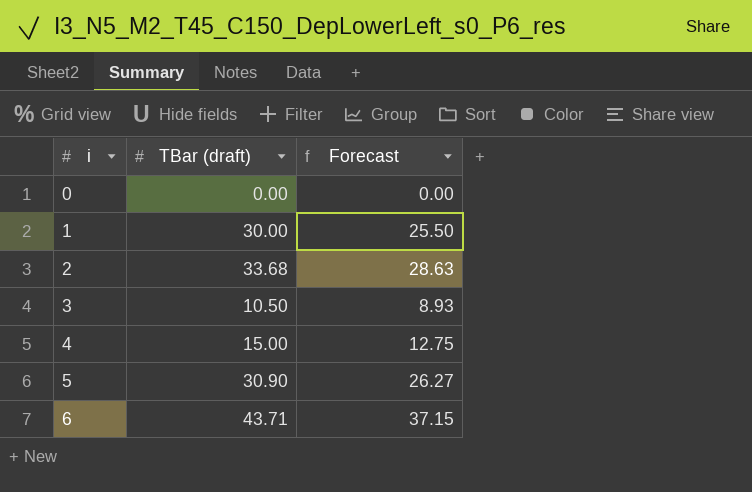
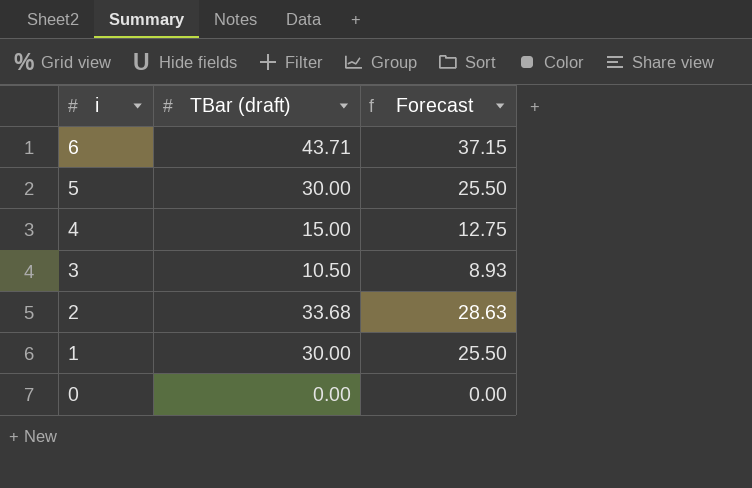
row order: i ascending -> i descending
5 | TBar (draft): 30.90 -> 30.00
5 | Forecast: 26.27 -> 25.50

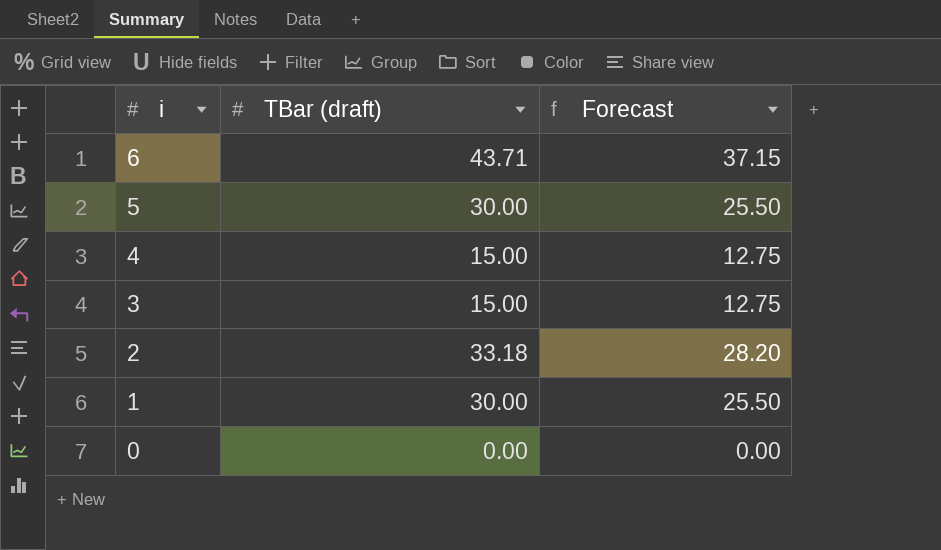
3 | TBar (draft): 10.50 -> 15.00
3 | Forecast: 8.93 -> 12.75
2 | TBar (draft): 33.68 -> 33.18
2 | Forecast: 28.63 -> 28.20

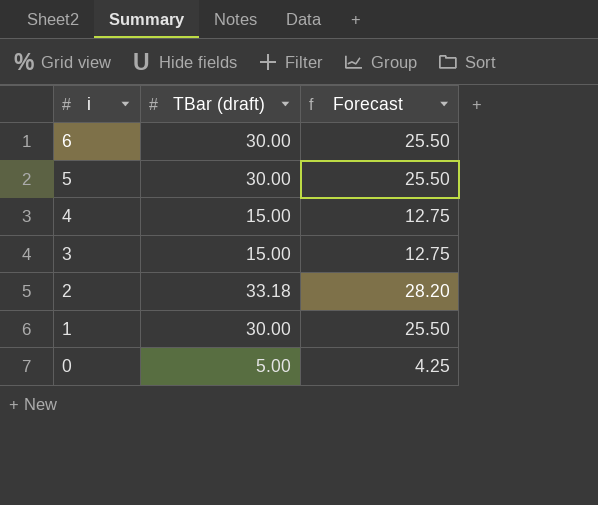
6 | TBar (draft): 43.71 -> 30.00
6 | Forecast: 37.15 -> 25.50
0 | TBar (draft): 0.00 -> 5.00
0 | Forecast: 0.00 -> 4.25

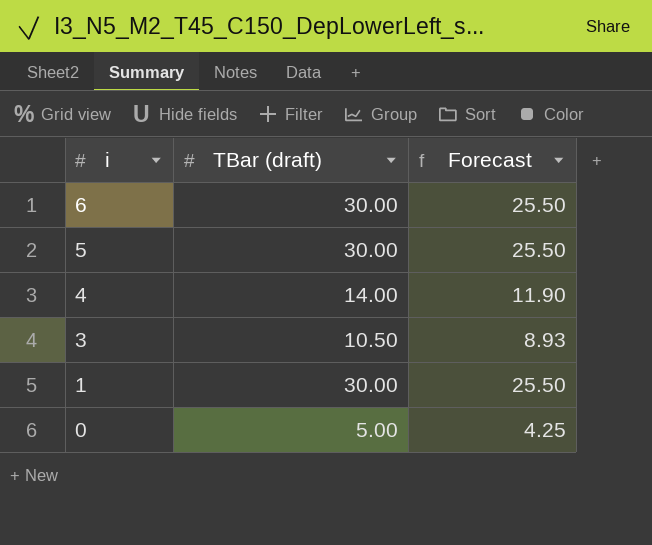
row 2: 33.18 | 28.20 -> none
4 | TBar (draft): 15.00 -> 14.00
4 | Forecast: 12.75 -> 11.90
3 | TBar (draft): 15.00 -> 10.50
3 | Forecast: 12.75 -> 8.93

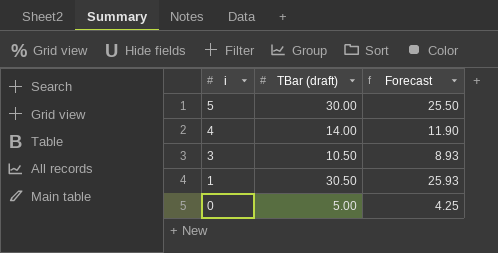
row 6: 30.00 | 25.50 -> none
1 | TBar (draft): 30.00 -> 30.50
1 | Forecast: 25.50 -> 25.93

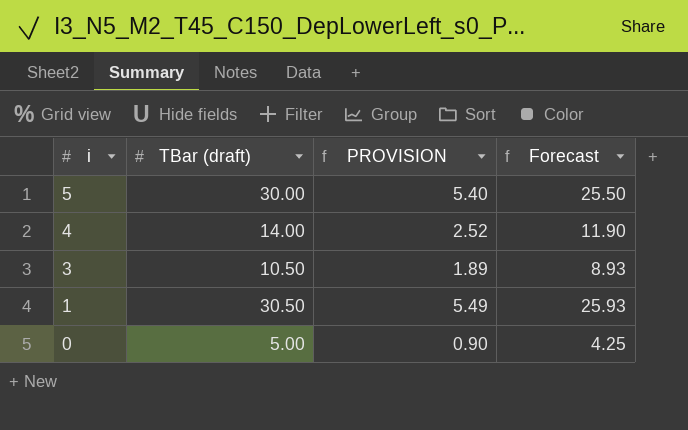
column PROVISION | formula: none -> [TBar (draft)] * 0.18

